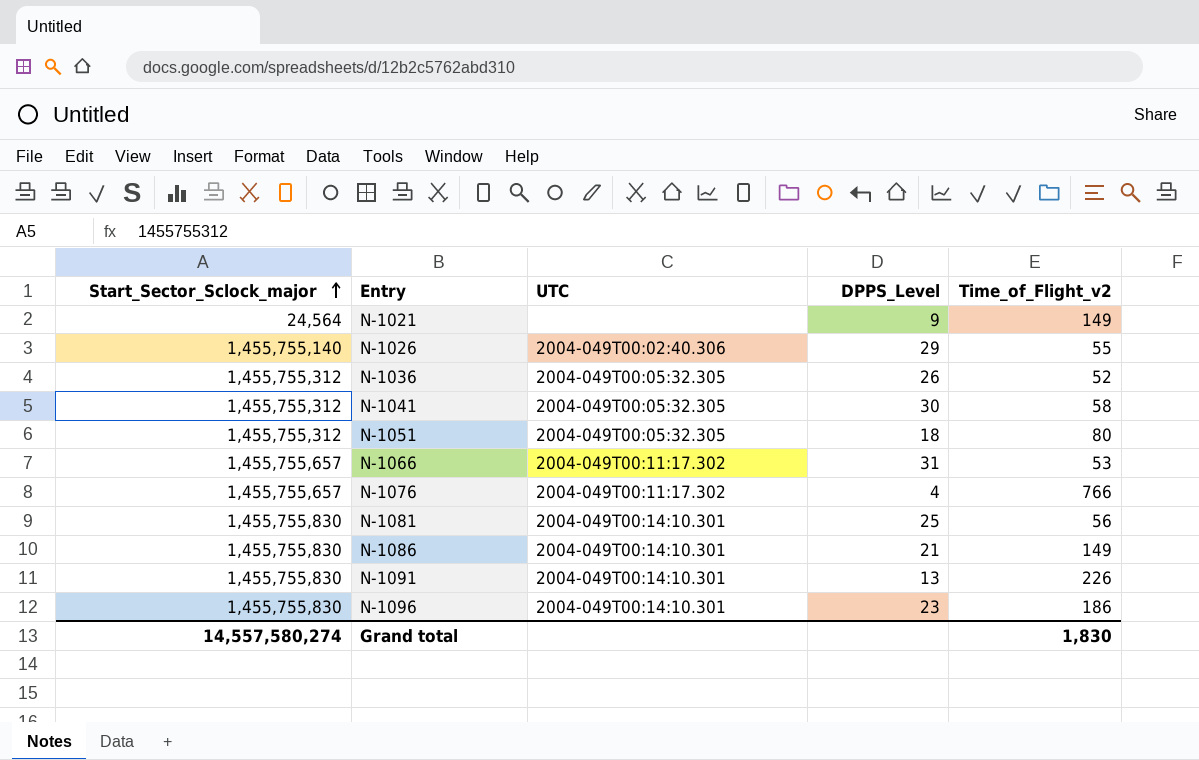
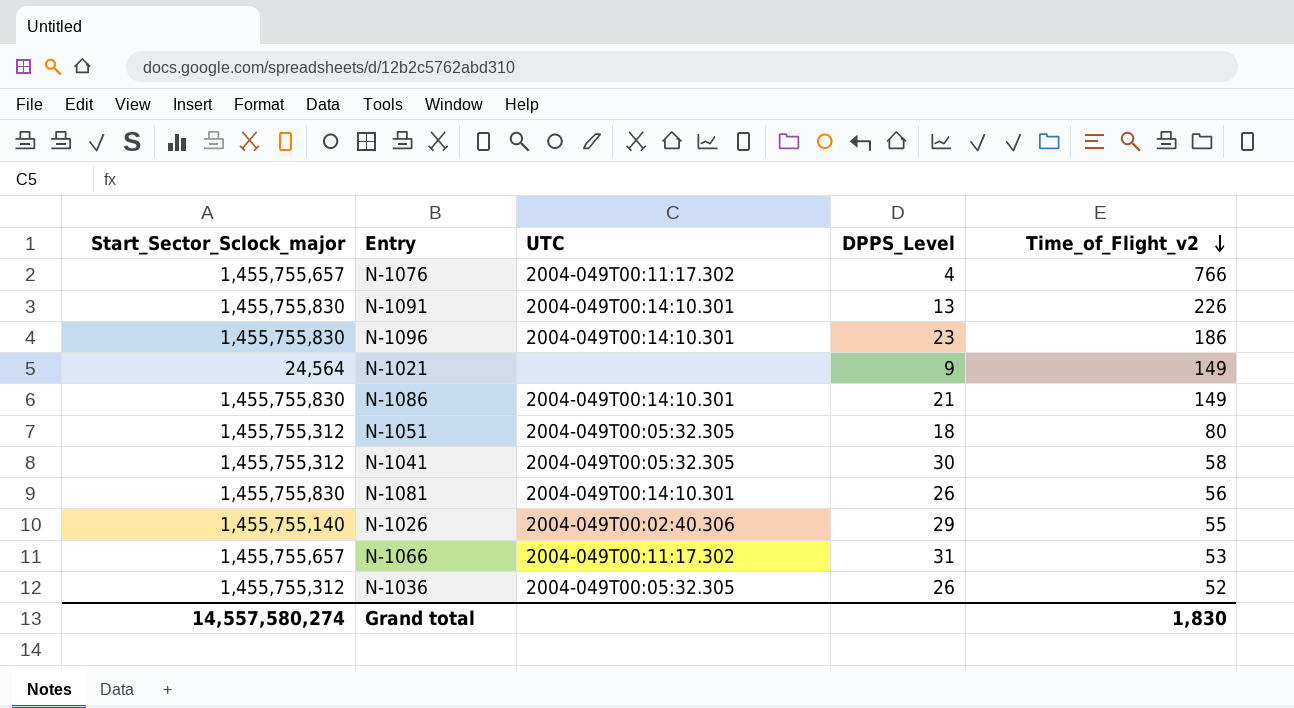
row order: Start_Sector_Sclock_major ascending -> Time_of_Flight_v2 descending
N-1081 | DPPS_Level: 25 -> 26

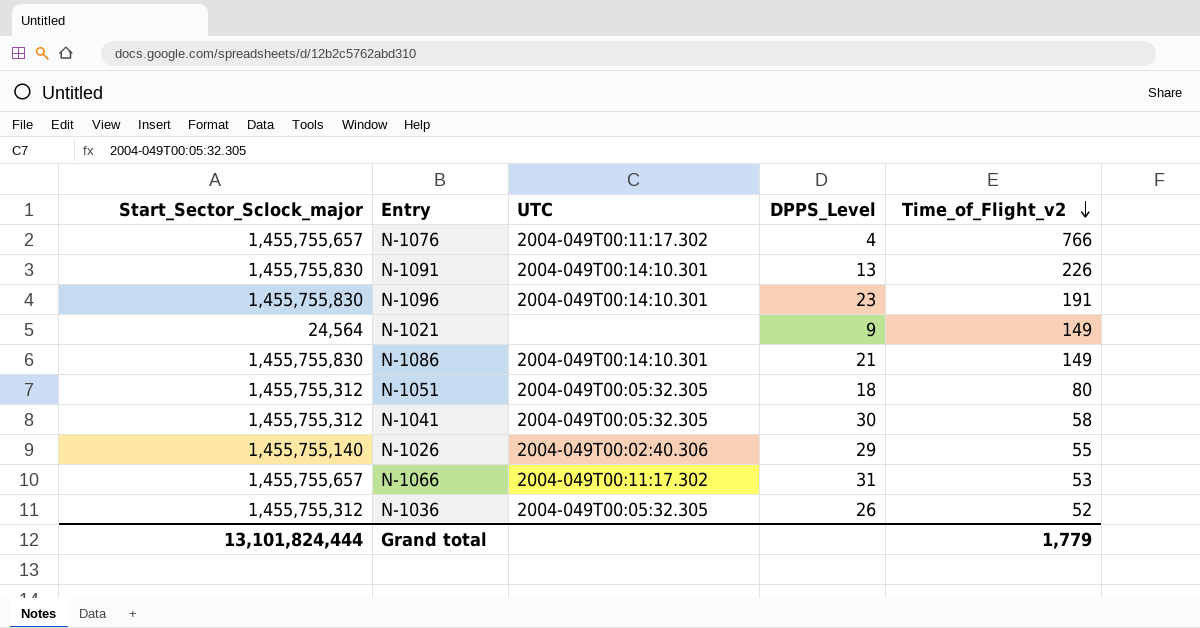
row N-1081: 1,455,755,830 | 2004-049T00:14:10.301 | 26 | 56 -> none
N-1096 | Time_of_Flight_v2: 186 -> 191
Grand total | Start_Sector_Sclock_major: 14,557,580,274 -> 13,101,824,444
Grand total | Time_of_Flight_v2: 1,830 -> 1,779

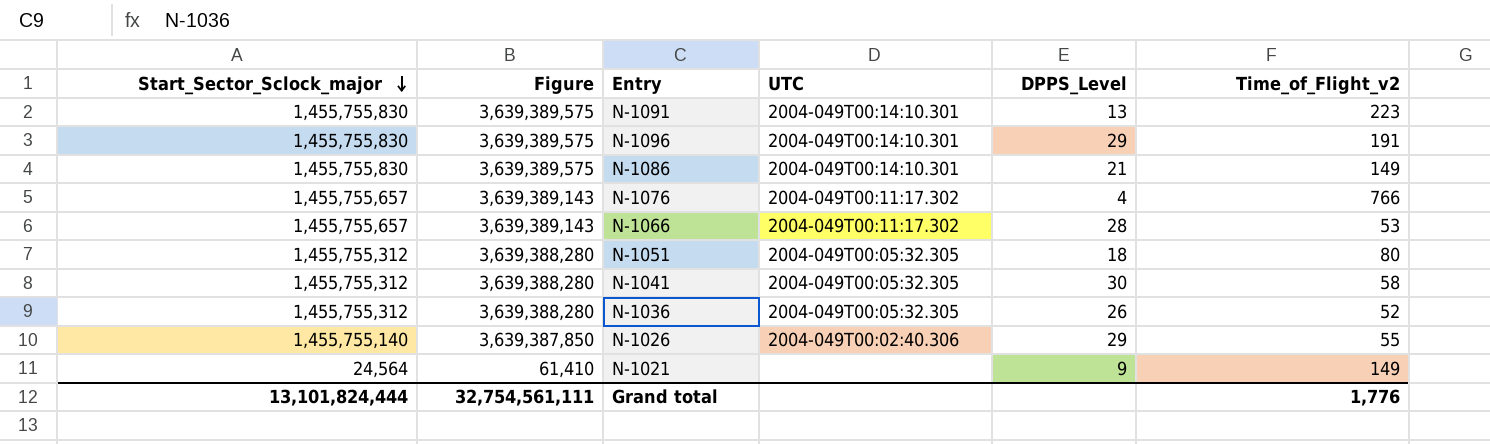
row order: Time_of_Flight_v2 descending -> Start_Sector_Sclock_major descending
column Figure | formula: none -> [Start_Sector_Sclock_major] * 2.5
N-1091 | Time_of_Flight_v2: 226 -> 223
N-1096 | DPPS_Level: 23 -> 29
N-1066 | DPPS_Level: 31 -> 28
Grand total | Time_of_Flight_v2: 1,779 -> 1,776

